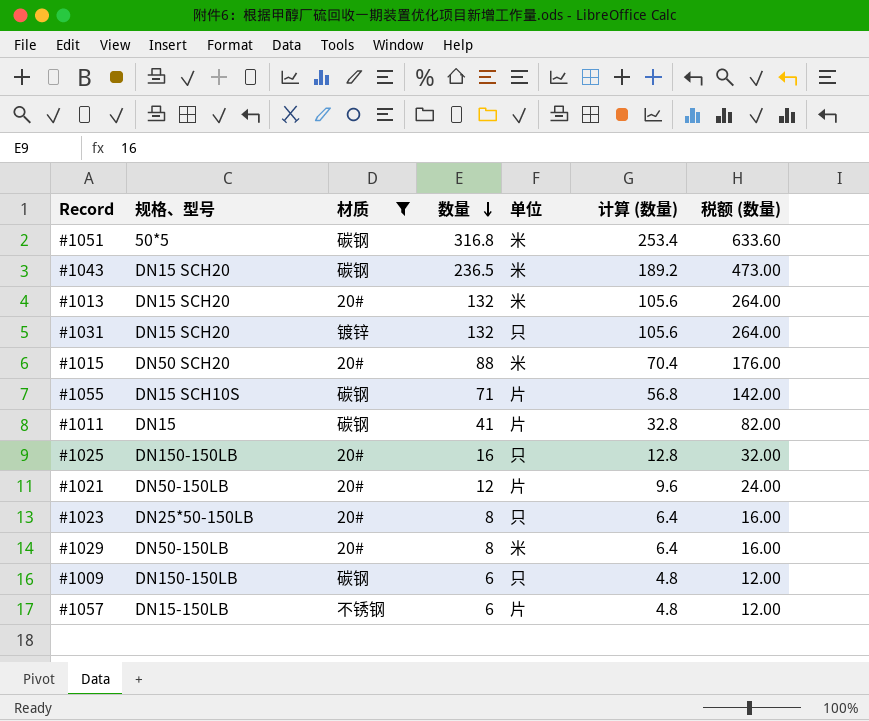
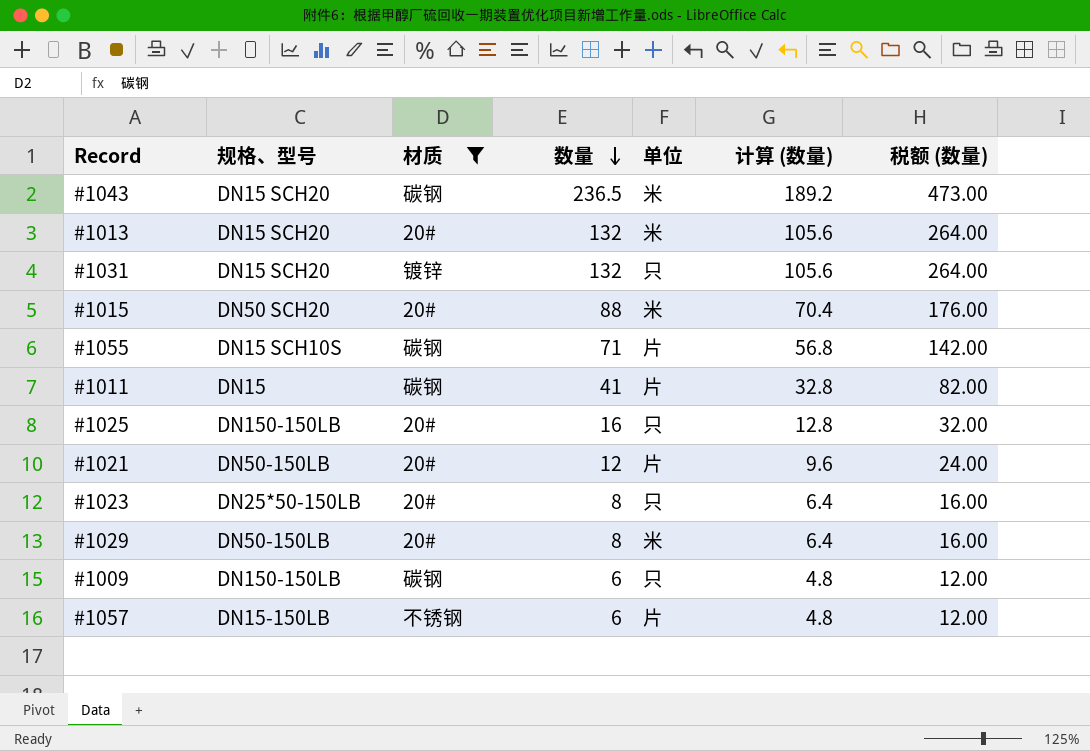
row #1051: 50*5 | 碳钢 | 316.8 | 米 | 253.4 | 633.60 -> none

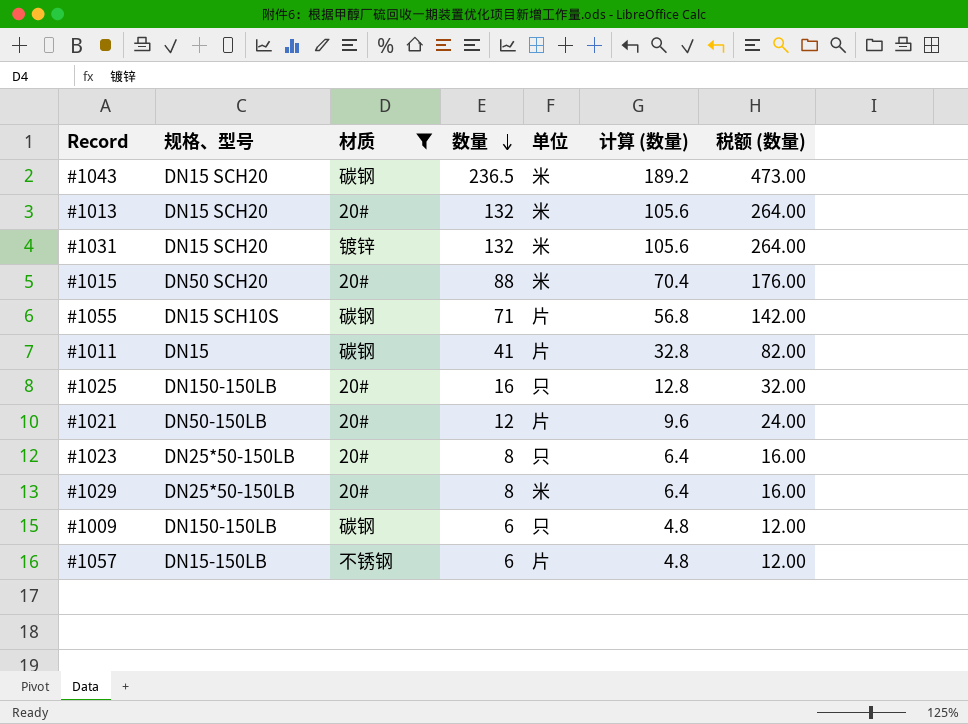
#1031 | 单位: 只 -> 米
#1029 | 规格、型号: DN50-150LB -> DN25*50-150LB

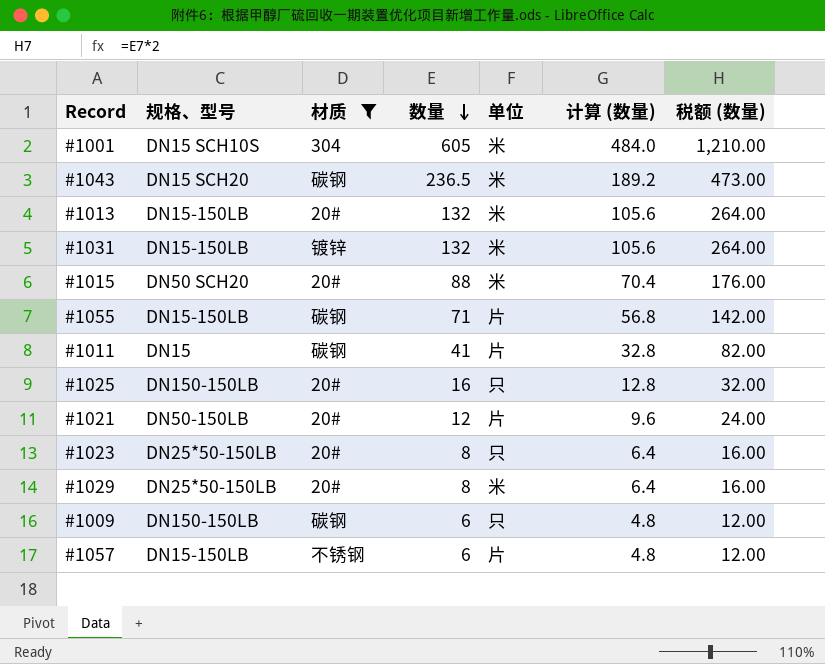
row #1001: none -> DN15 SCH10S | 304 | 605 | 米 | 484.0 | 1,210.00
#1013 | 规格、型号: DN15 SCH20 -> DN15-150LB
#1031 | 规格、型号: DN15 SCH20 -> DN15-150LB
#1055 | 规格、型号: DN15 SCH10S -> DN15-150LB

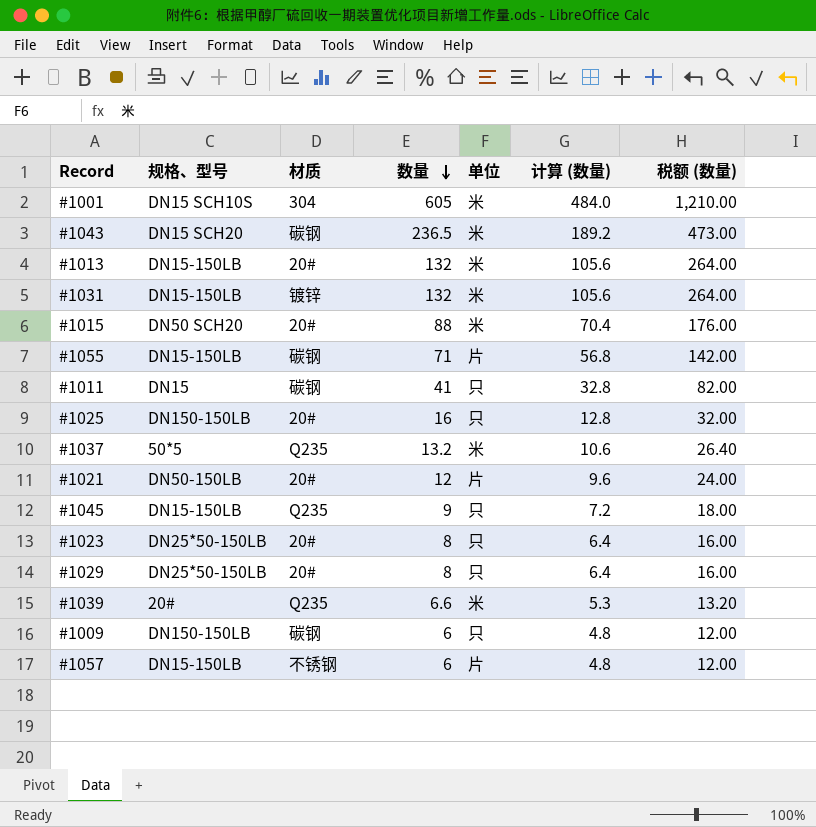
filter: 材质 != Q235 -> none
#1011 | 单位: 片 -> 只
#1029 | 单位: 米 -> 只

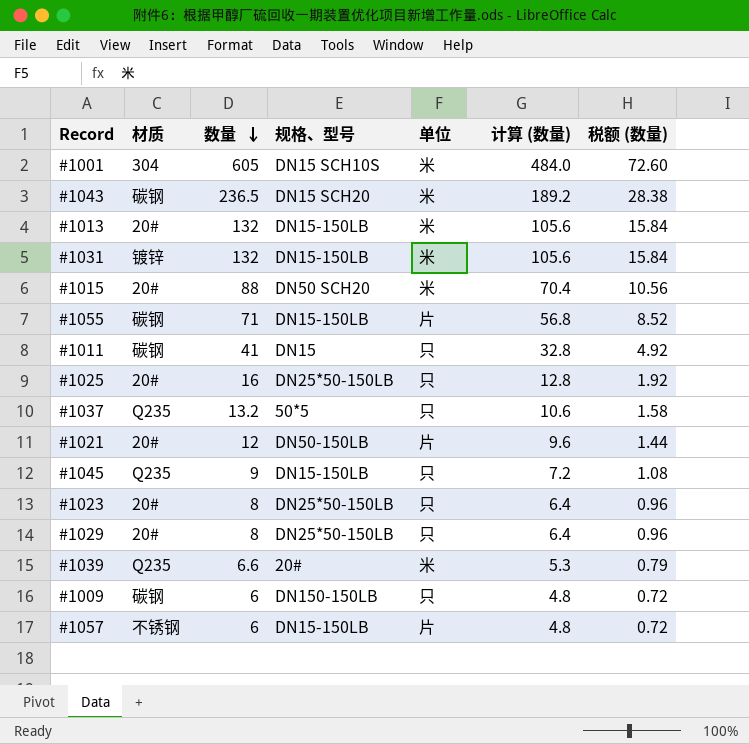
column 规格、型号 | position: 2 -> 4
column 税额 (数量) | formula: [数量] * 2 -> [数量] * 0.12
#1025 | 规格、型号: DN150-150LB -> DN25*50-150LB
#1037 | 单位: 米 -> 只

